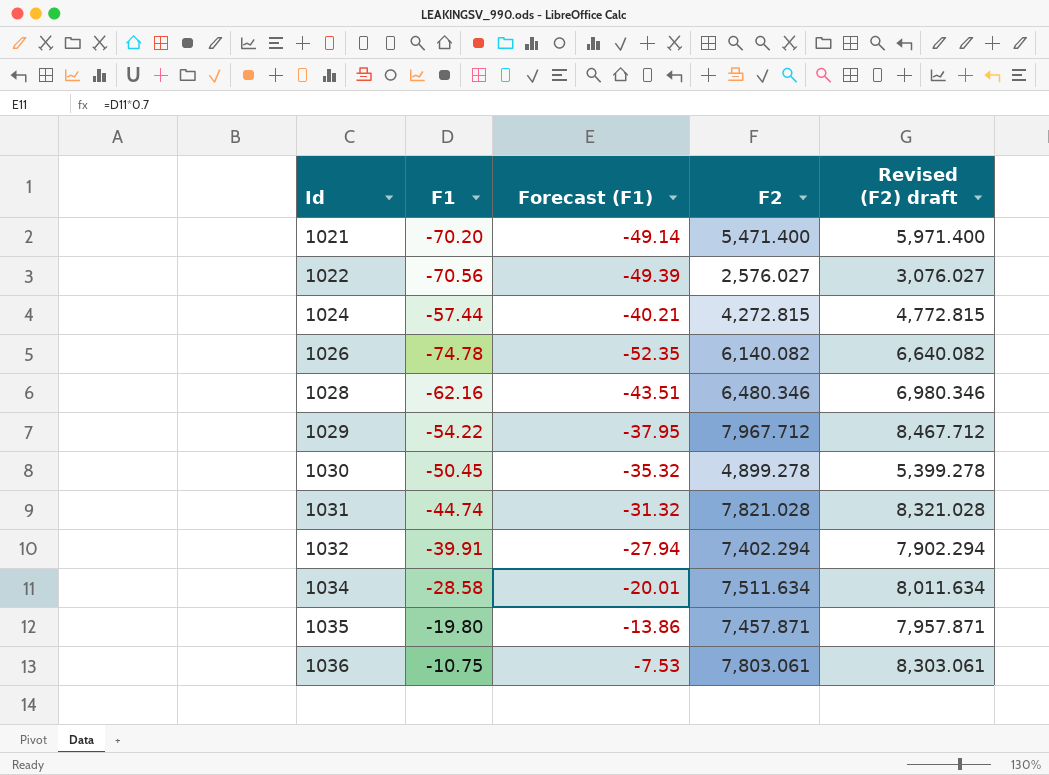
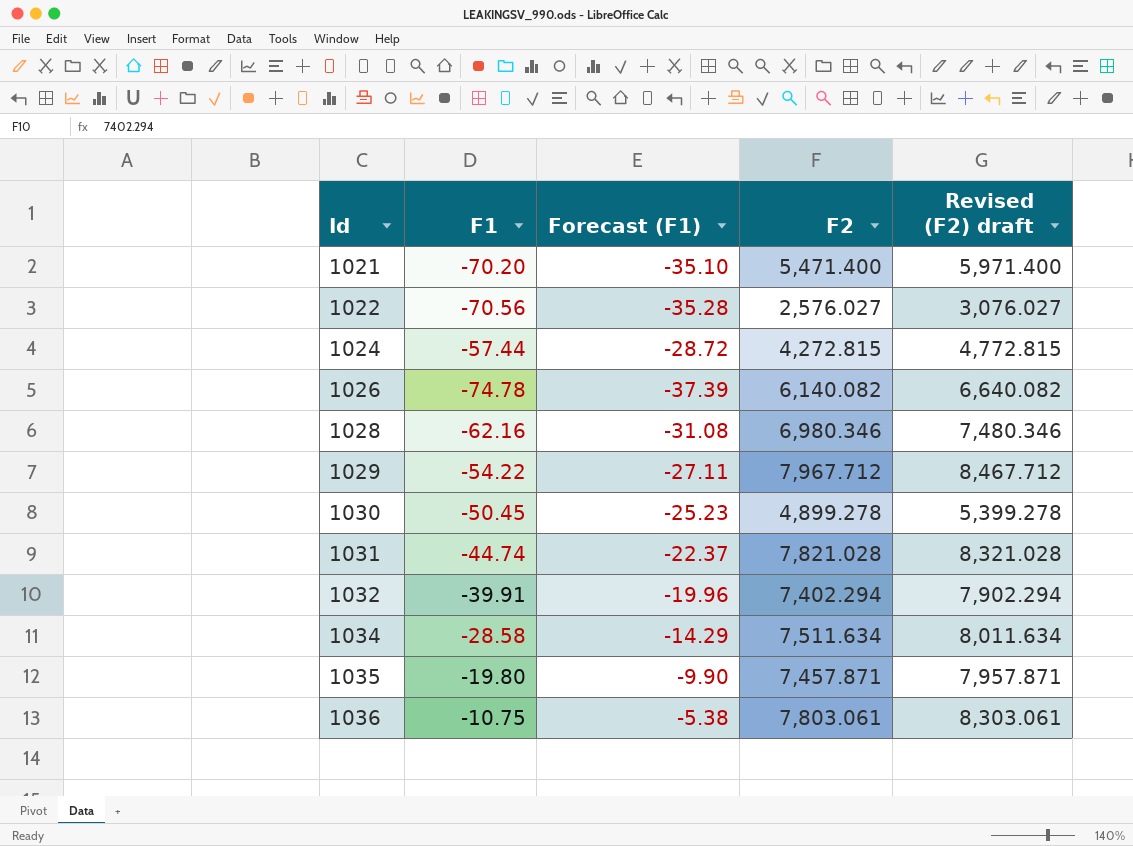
column Forecast (F1) | formula: [F1] * 0.7 -> [F1] * 0.5
1028 | F2: 6,480.346 -> 6,980.346
1028 | Revised (F2) draft: 6,980.346 -> 7,480.346

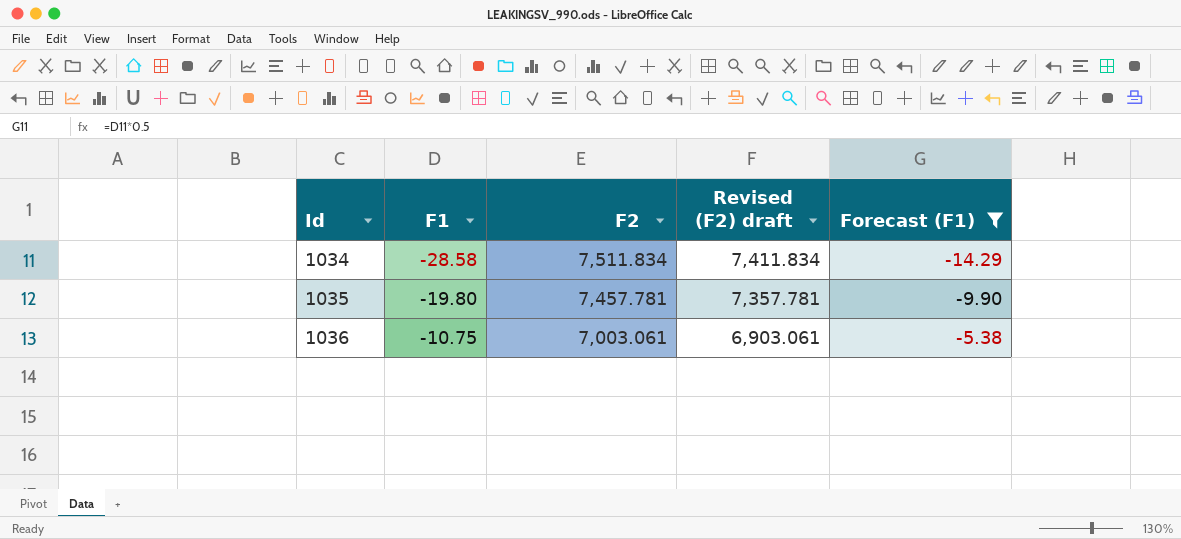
filter: none -> Forecast (F1) >= -14.29
column Revised (F2) draft | formula: [F2] + 500 -> [F2] - 100
column Forecast (F1) | position: 3 -> 5
1034 | F2: 7,511.634 -> 7,511.834
1035 | F2: 7,457.871 -> 7,457.781
1036 | F2: 7,803.061 -> 7,003.061

